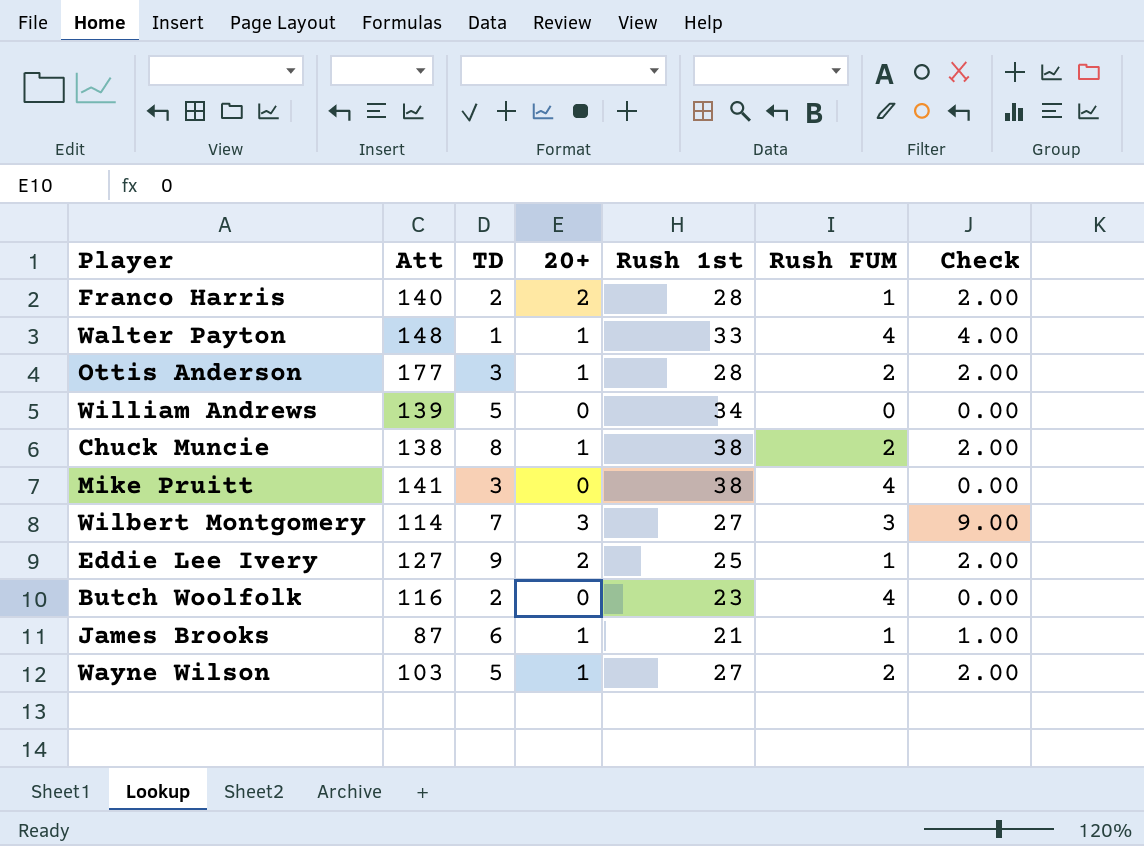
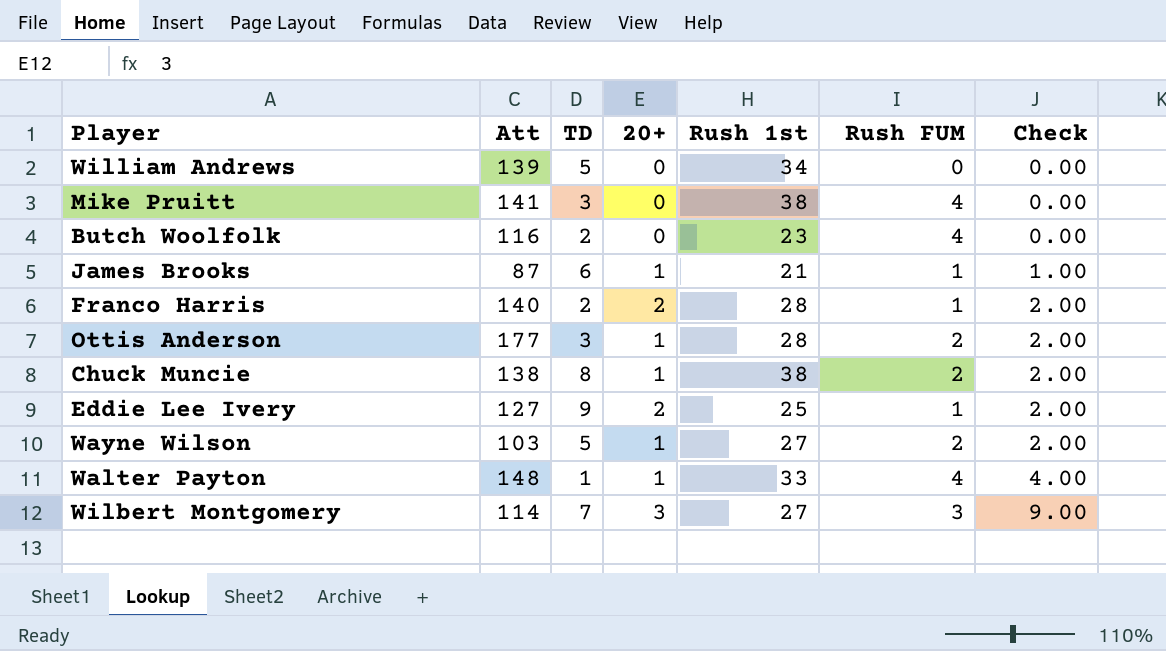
row order: none -> Check ascending

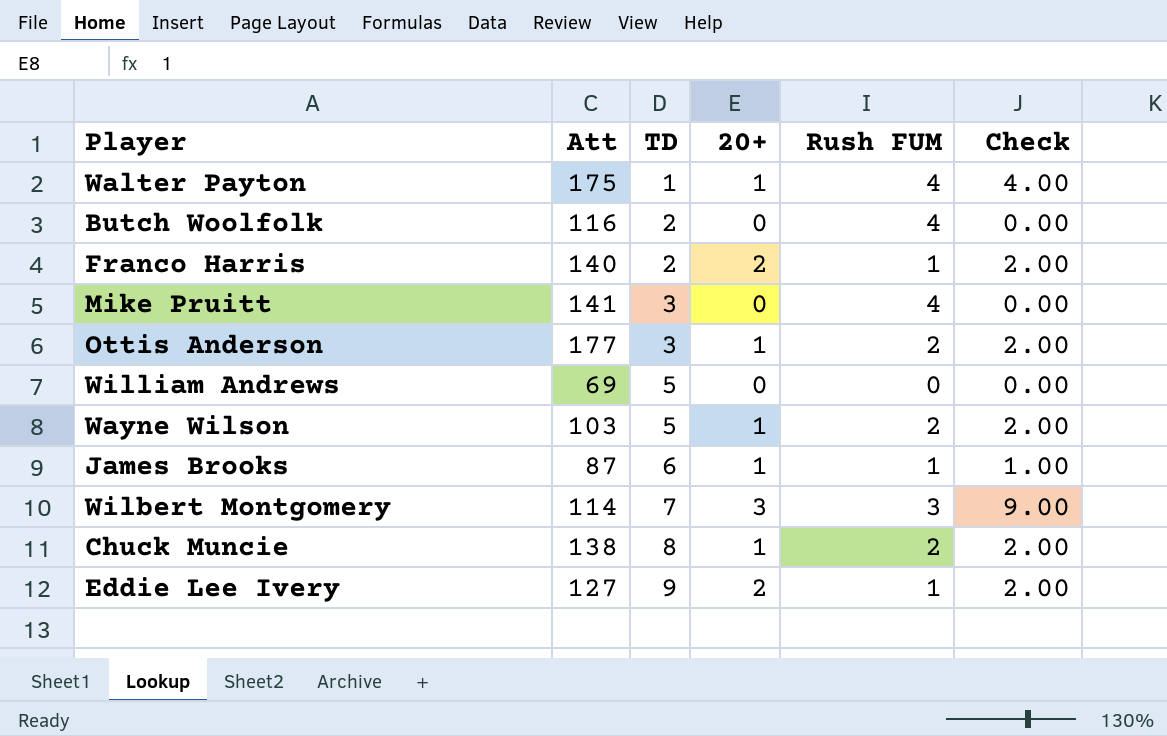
row order: Check ascending -> TD ascending
column Rush 1st | position: 5 -> none
Walter Payton | Att: 148 -> 175
William Andrews | Att: 139 -> 69

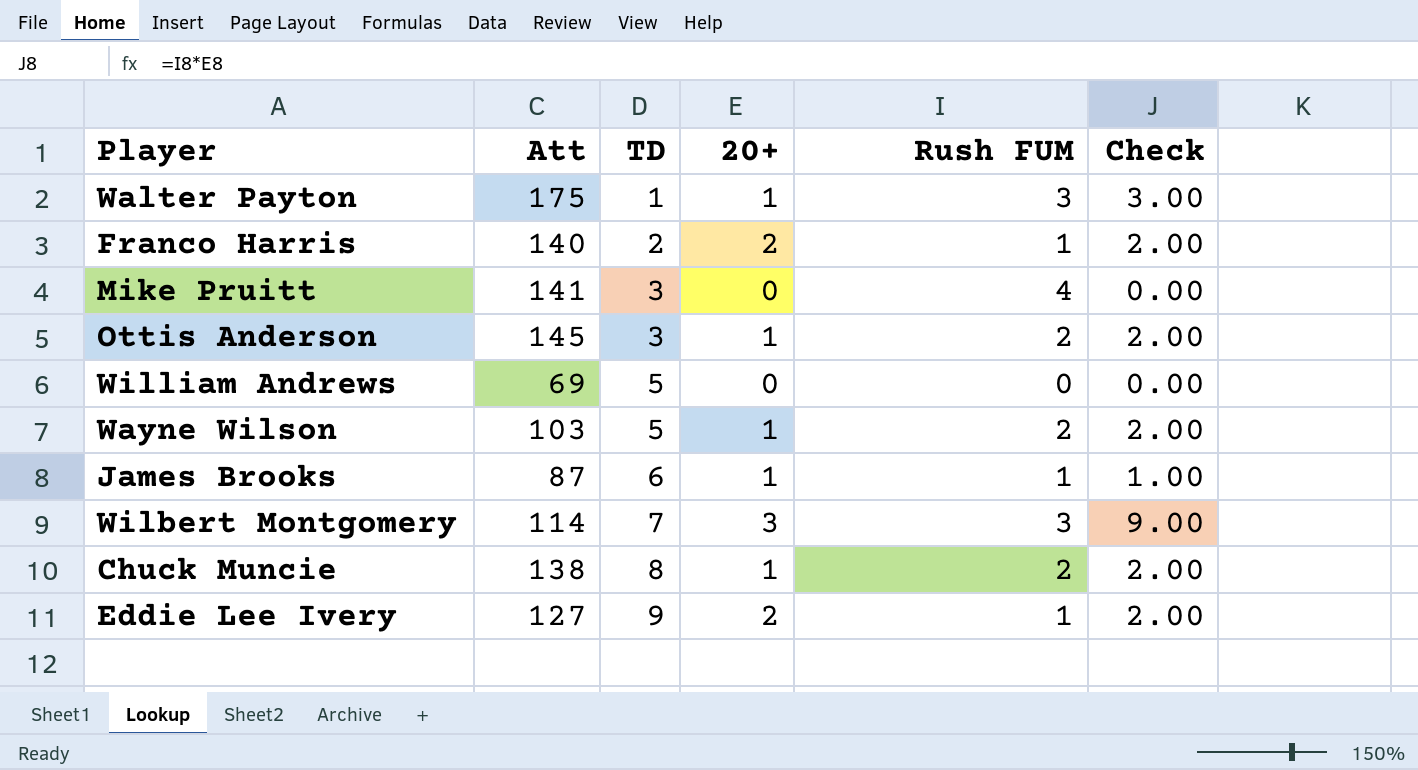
row Butch Woolfolk: 116 | 2 | 0 | 4 | 0.00 -> none
Walter Payton | Rush FUM: 4 -> 3
Walter Payton | Check: 4.00 -> 3.00
Ottis Anderson | Att: 177 -> 145

